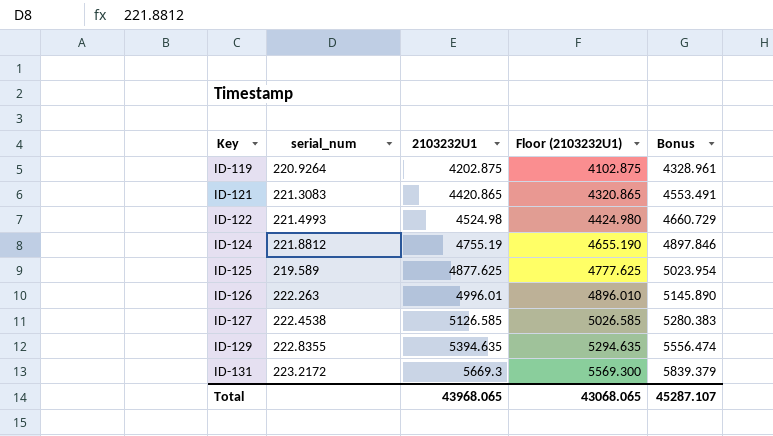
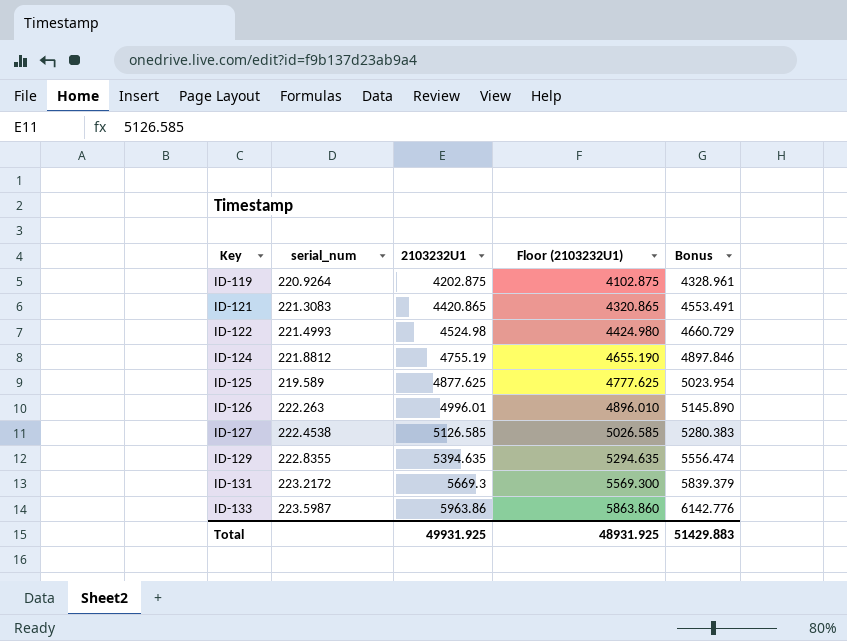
row ID-133: none -> 223.5987 | 5963.86 | 5863.860 | 6142.776
Total | 2103232U1: 43968.065 -> 49931.925
Total | Floor (2103232U1): 43068.065 -> 48931.925
Total | Bonus: 45287.107 -> 51429.883

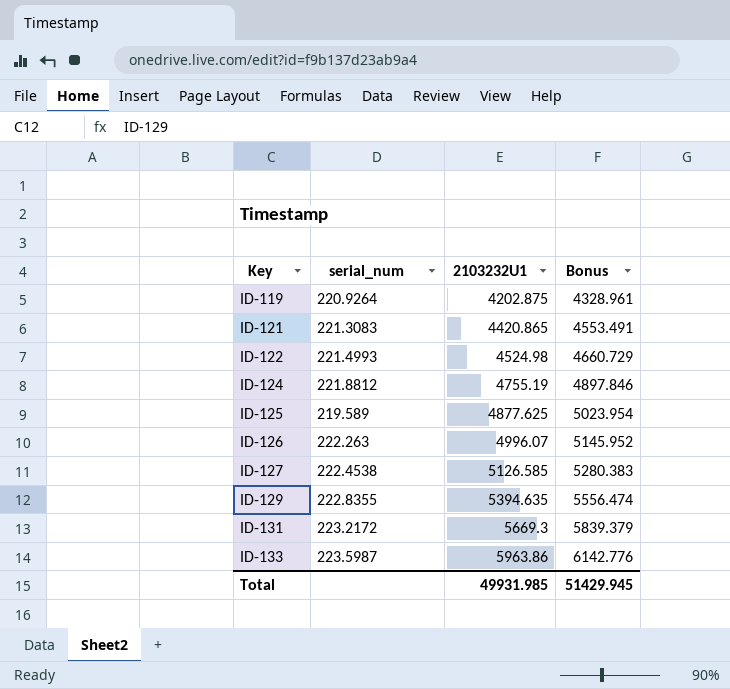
column Floor (2103232U1) | formula: [2103232U1] - 100 -> none
ID-126 | 2103232U1: 4996.01 -> 4996.07
ID-126 | Bonus: 5145.890 -> 5145.952
Total | 2103232U1: 49931.925 -> 49931.985
Total | Bonus: 51429.883 -> 51429.945

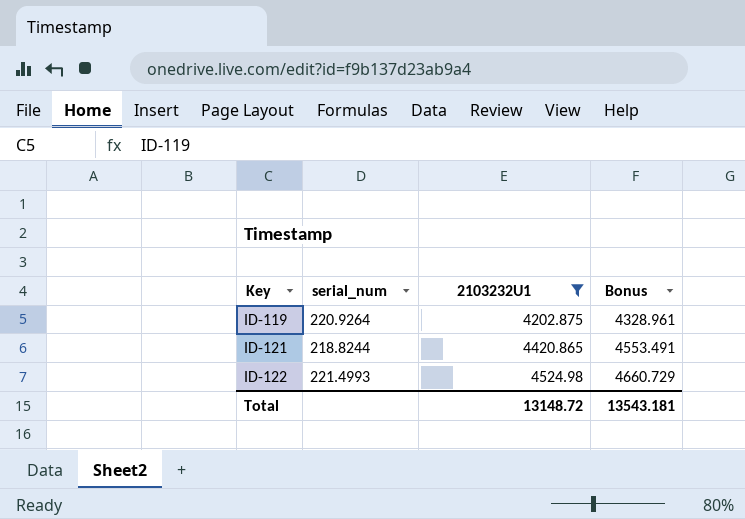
filter: none -> 2103232U1 <= 4524.98
ID-121 | serial_num: 221.3083 -> 218.8244
Total | 2103232U1: 49931.985 -> 13148.72
Total | Bonus: 51429.945 -> 13543.181

